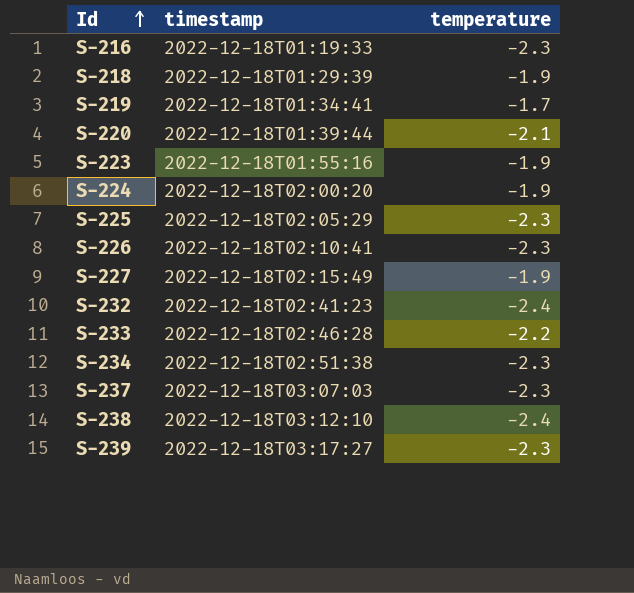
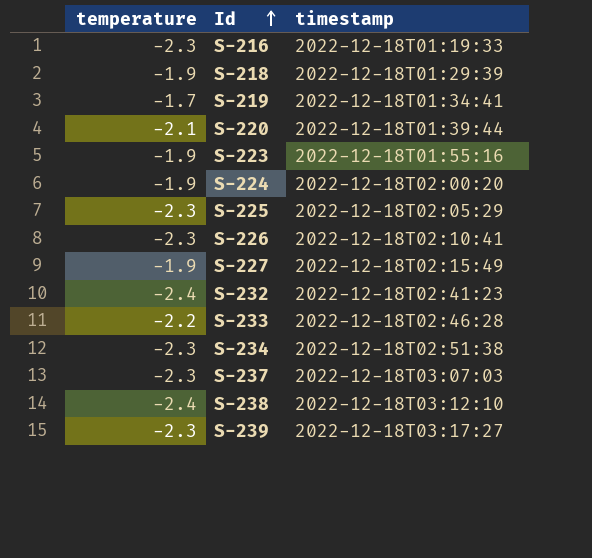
column temperature | position: 3 -> 1

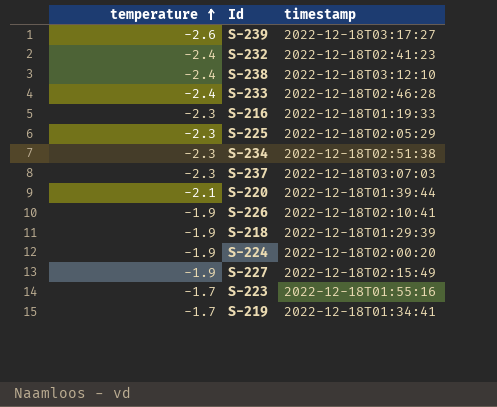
row order: Id ascending -> temperature ascending
S-239 | temperature: -2.3 -> -2.6
S-233 | temperature: -2.2 -> -2.4
S-226 | temperature: -2.3 -> -1.9
S-223 | temperature: -1.9 -> -1.7

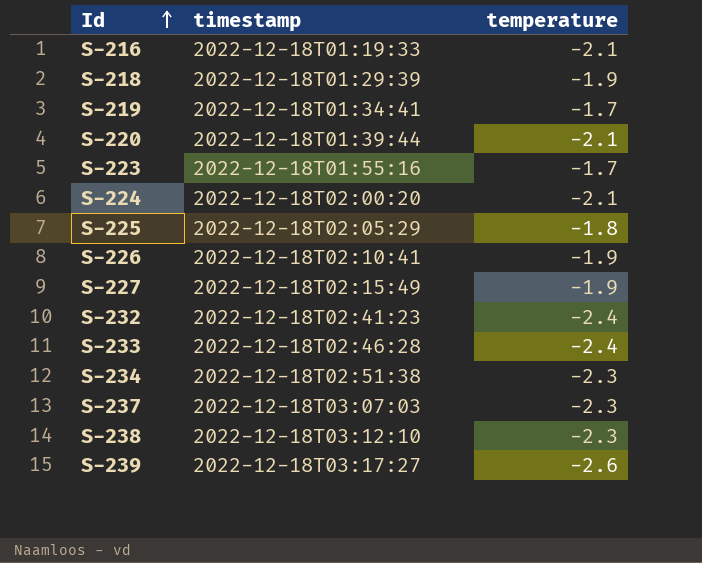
row order: temperature ascending -> Id ascending
column temperature | position: 1 -> 3
S-216 | temperature: -2.3 -> -2.1
S-224 | temperature: -1.9 -> -2.1
S-225 | temperature: -2.3 -> -1.8
S-238 | temperature: -2.4 -> -2.3

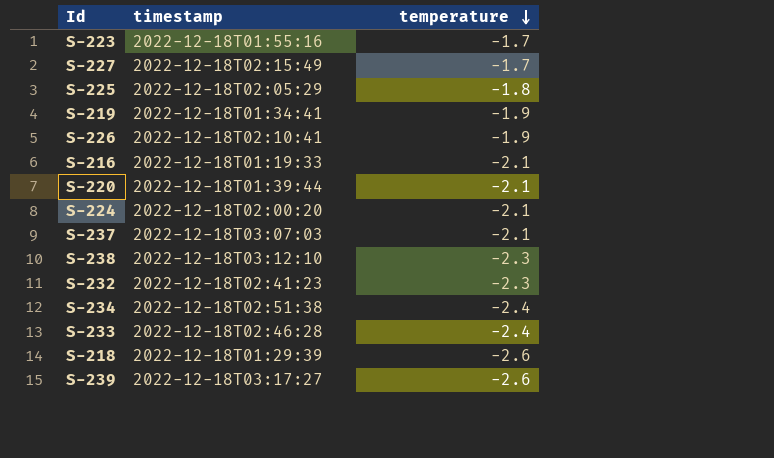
row order: Id ascending -> temperature descending
S-227 | temperature: -1.9 -> -1.7
S-219 | temperature: -1.7 -> -1.9
S-237 | temperature: -2.3 -> -2.1
S-232 | temperature: -2.4 -> -2.3
S-234 | temperature: -2.3 -> -2.4
S-218 | temperature: -1.9 -> -2.6

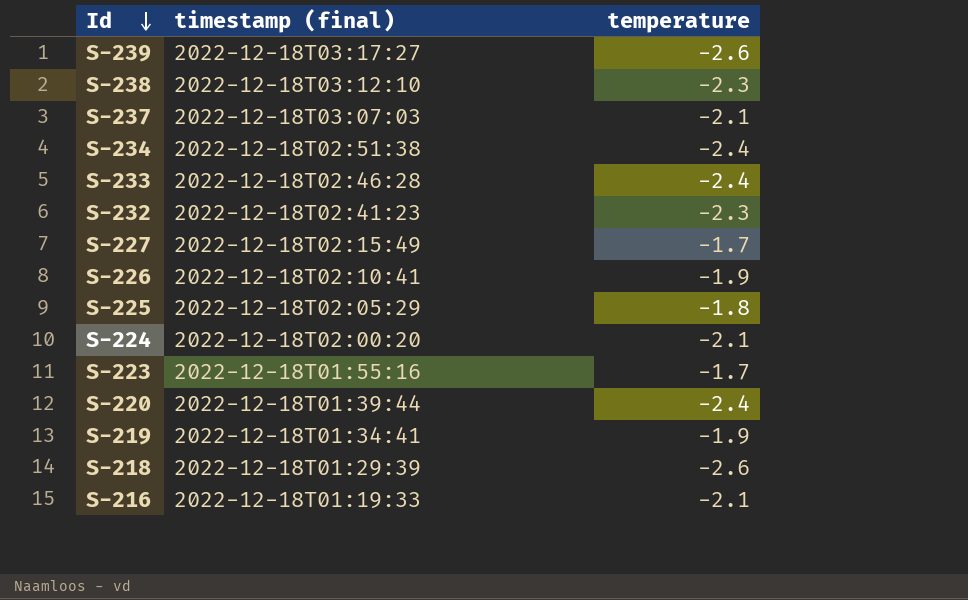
row order: temperature descending -> Id descending
column name: timestamp -> timestamp (final)
S-220 | temperature: -2.1 -> -2.4

